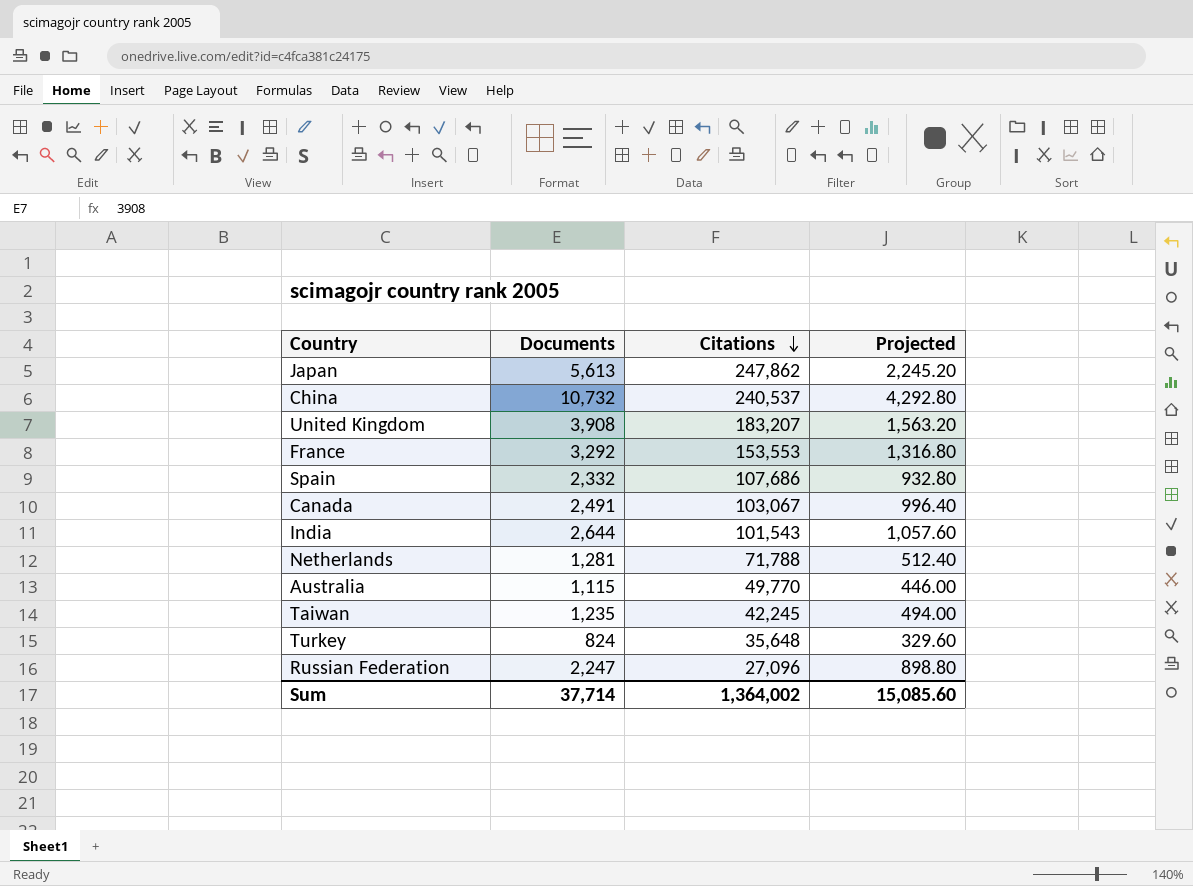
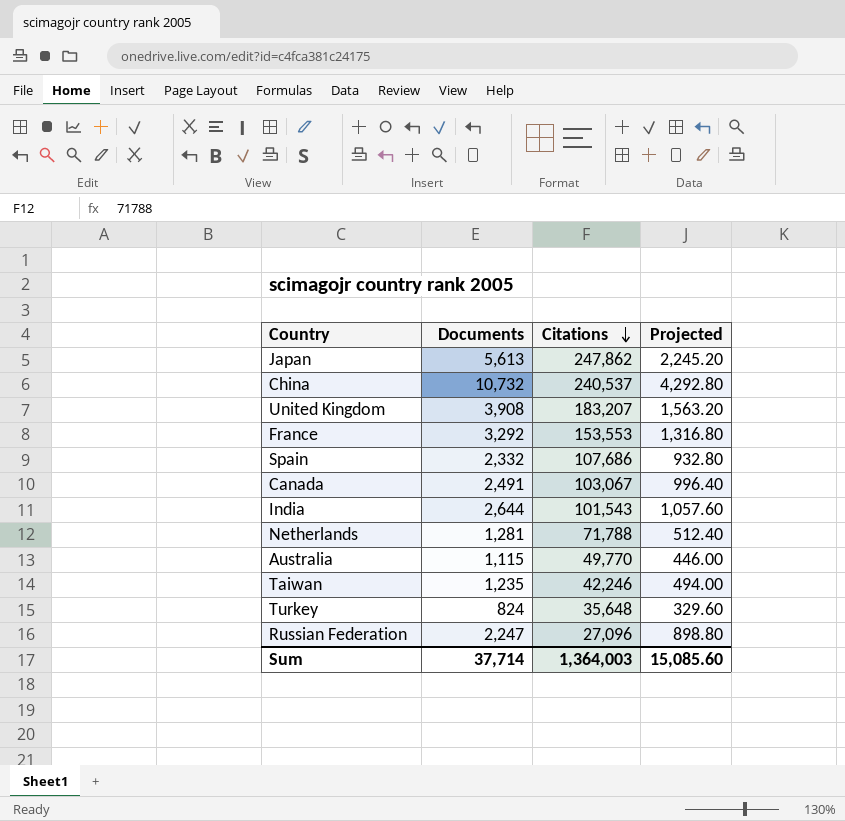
Taiwan | Citations: 42,245 -> 42,246
Sum | Citations: 1,364,002 -> 1,364,003

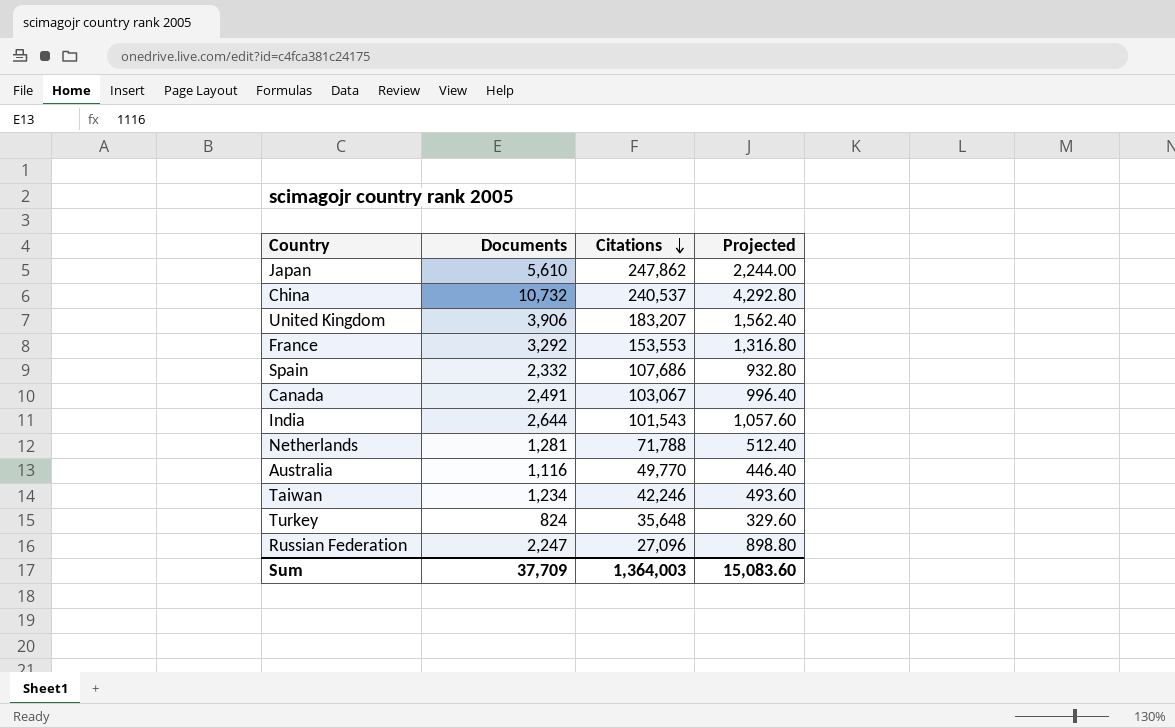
Japan | Documents: 5,613 -> 5,610
Japan | Projected: 2,245.20 -> 2,244.00
United Kingdom | Documents: 3,908 -> 3,906
United Kingdom | Projected: 1,563.20 -> 1,562.40
Australia | Documents: 1,115 -> 1,116
Australia | Projected: 446.00 -> 446.40
Taiwan | Documents: 1,235 -> 1,234
Taiwan | Projected: 494.00 -> 493.60
Sum | Documents: 37,714 -> 37,709
Sum | Projected: 15,085.60 -> 15,083.60

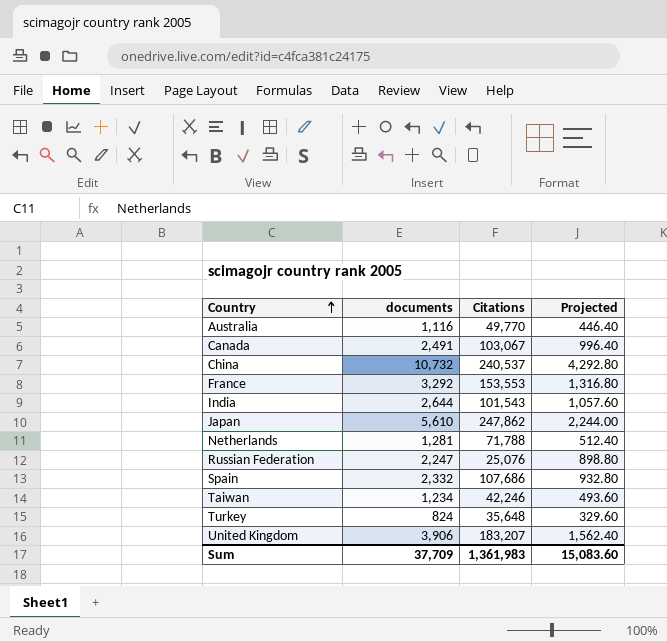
row order: Citations descending -> Country ascending
column name: Documents -> documents
Russian Federation | Citations: 27,096 -> 25,076
Sum | Citations: 1,364,003 -> 1,361,983

